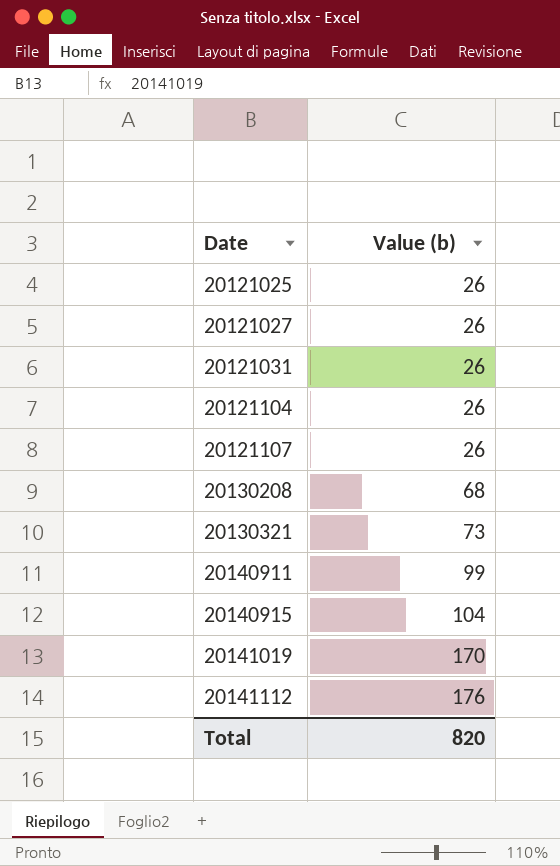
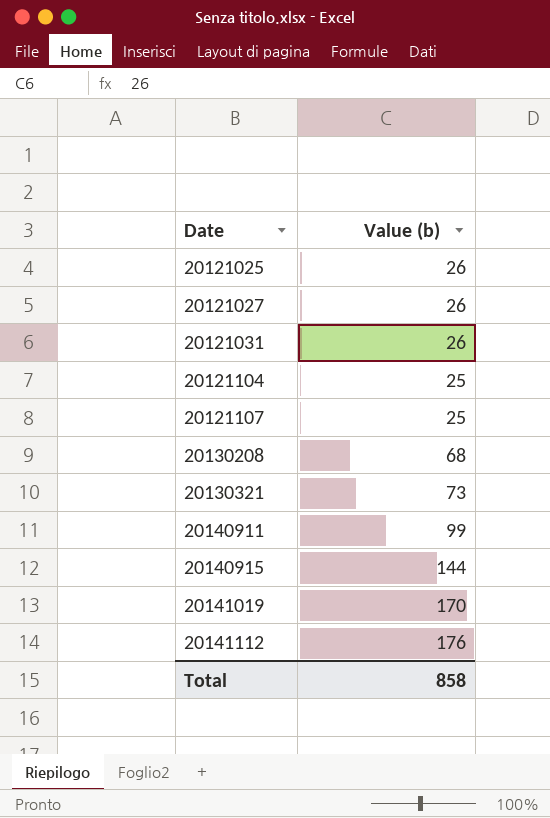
20121104 | Value (b): 26 -> 25
20121107 | Value (b): 26 -> 25
20140915 | Value (b): 104 -> 144
Total | Value (b): 820 -> 858

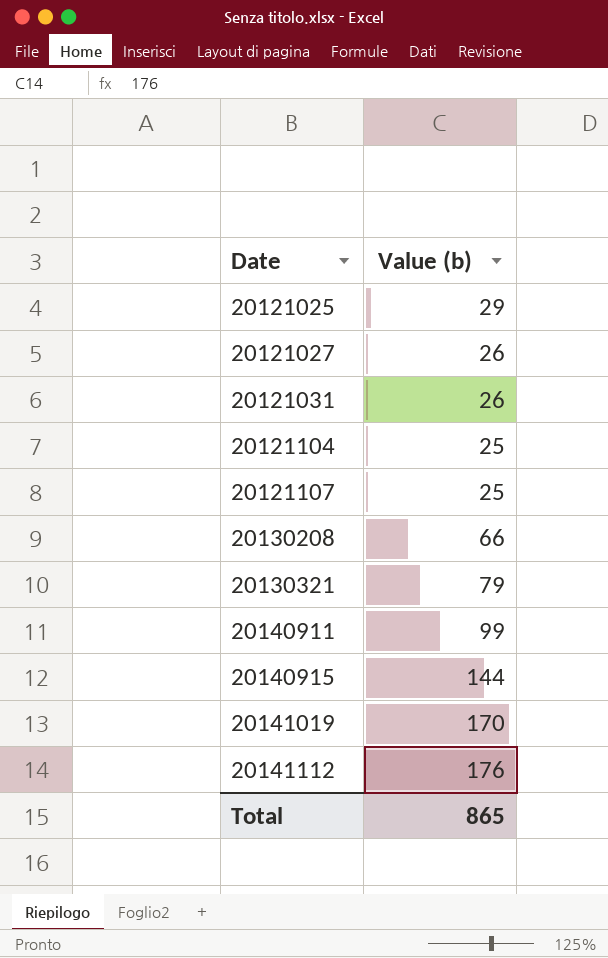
20121025 | Value (b): 26 -> 29
20130208 | Value (b): 68 -> 66
20130321 | Value (b): 73 -> 79
Total | Value (b): 858 -> 865

